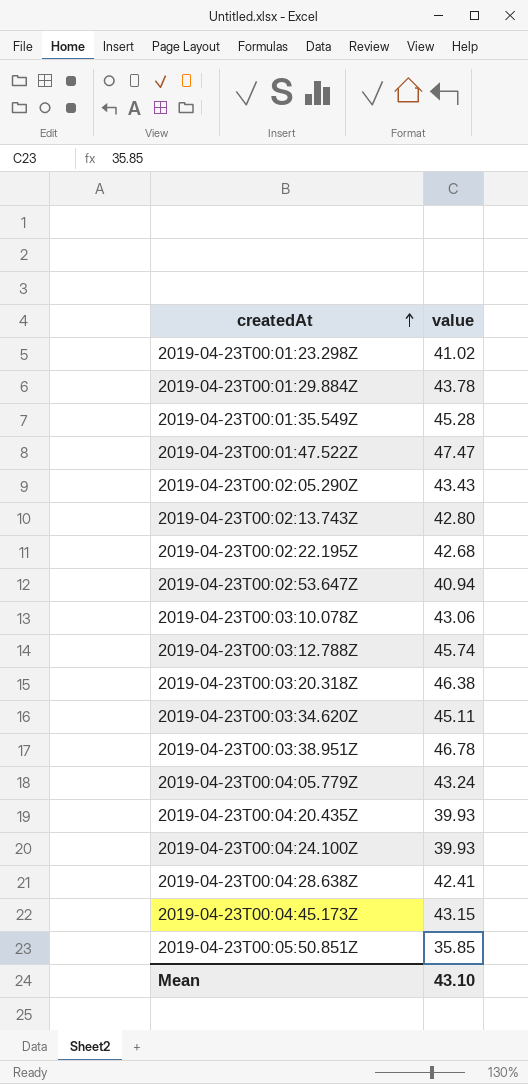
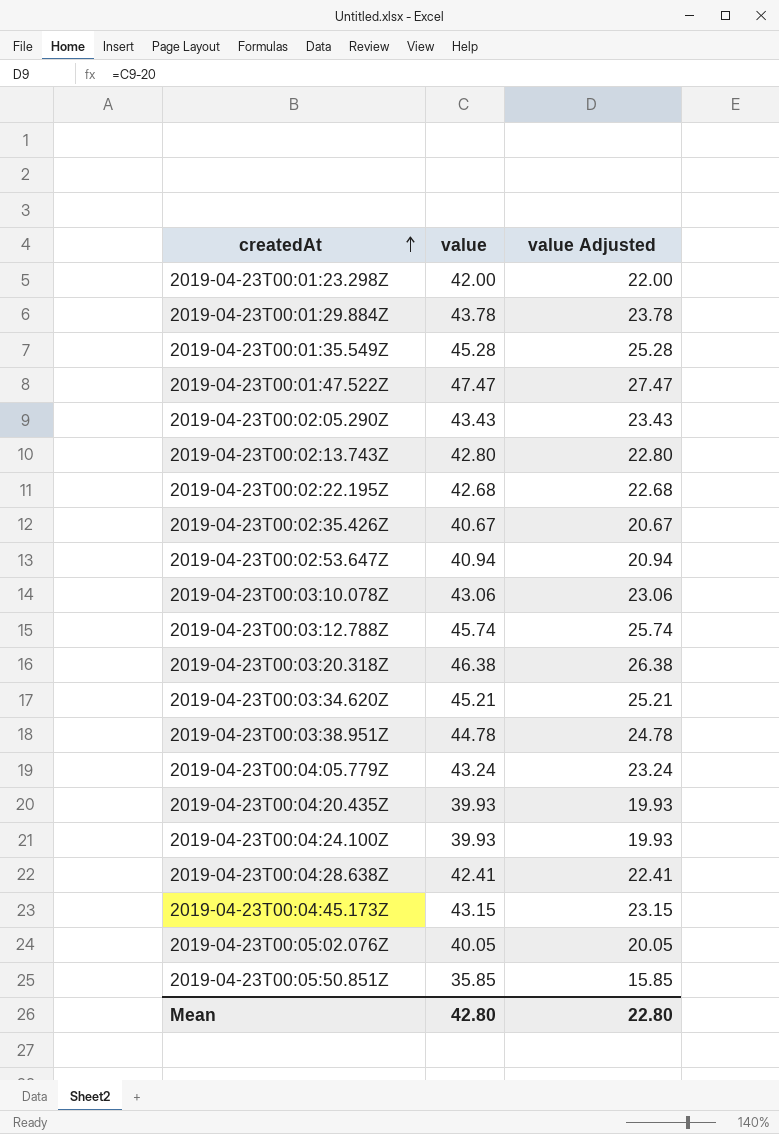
column value Adjusted | formula: none -> [value] - 20
2019-04-23T00:01:23.298Z | value: 41.02 -> 42.00
row 2019-04-23T00:02:35.426Z: none -> 40.67 | 20.67
2019-04-23T00:03:34.620Z | value: 45.11 -> 45.21
2019-04-23T00:03:38.951Z | value: 46.78 -> 44.78
row 2019-04-23T00:05:02.076Z: none -> 40.05 | 20.05
Mean | value: 43.10 -> 42.80

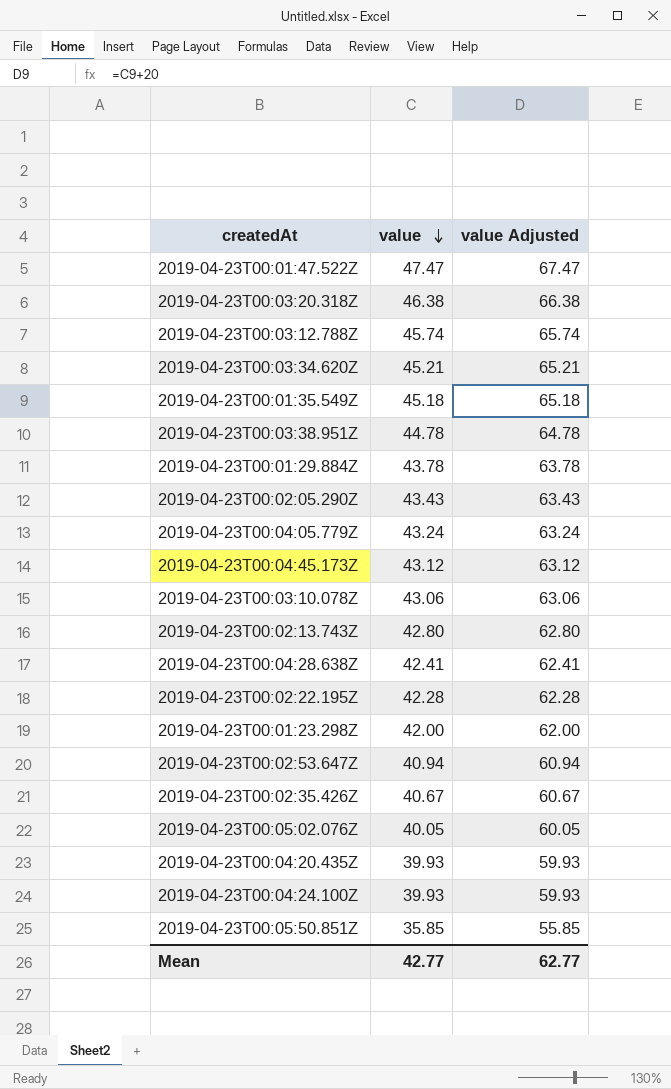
row order: createdAt ascending -> value descending
column value Adjusted | formula: [value] - 20 -> [value] + 20
2019-04-23T00:01:35.549Z | value: 45.28 -> 45.18
2019-04-23T00:04:45.173Z | value: 43.15 -> 43.12
2019-04-23T00:02:22.195Z | value: 42.68 -> 42.28
Mean | value: 42.80 -> 42.77
Mean | value Adjusted: 22.80 -> 62.77

